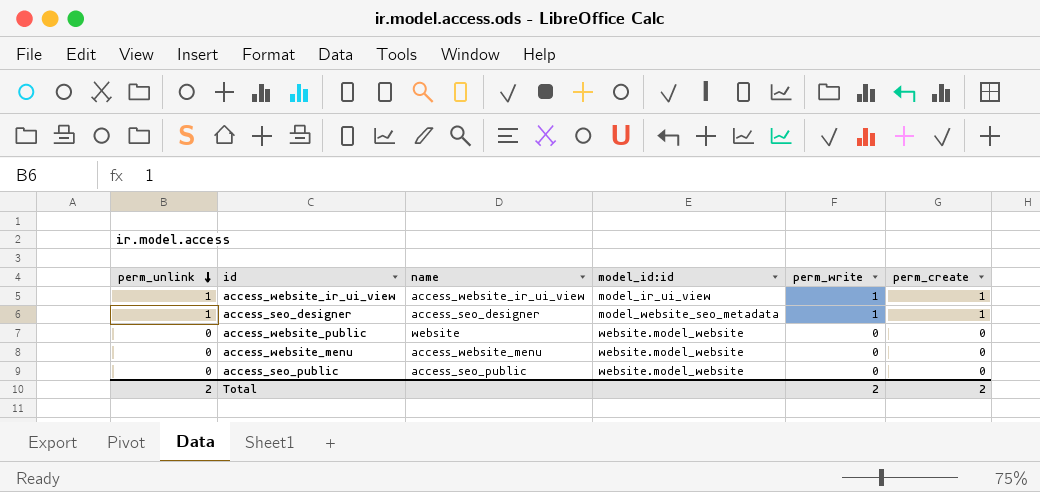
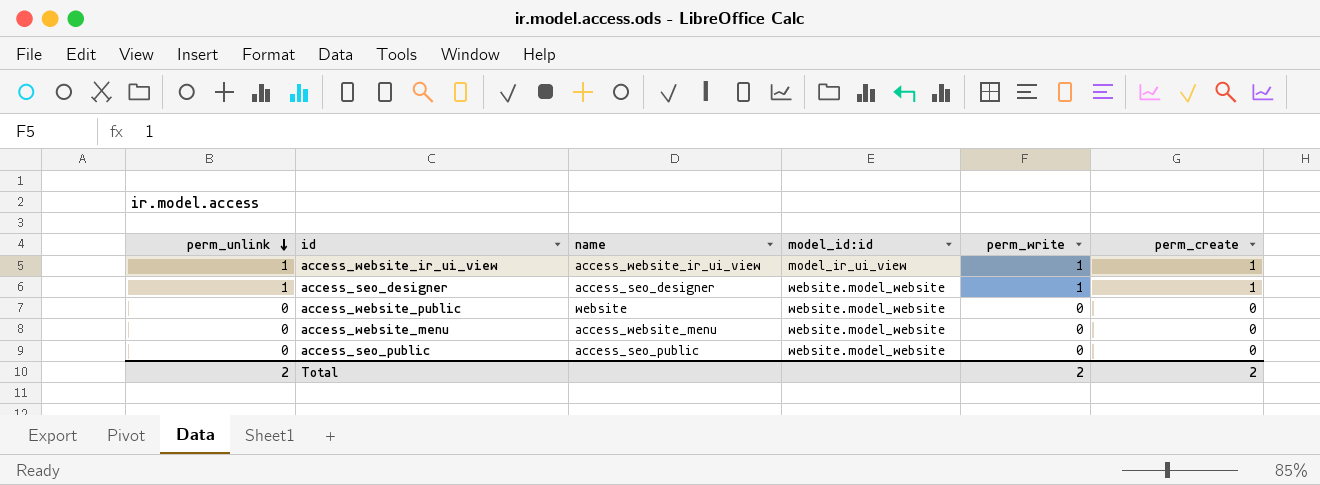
access_seo_designer | model_id:id: model_website_seo_metadata -> website.model_website

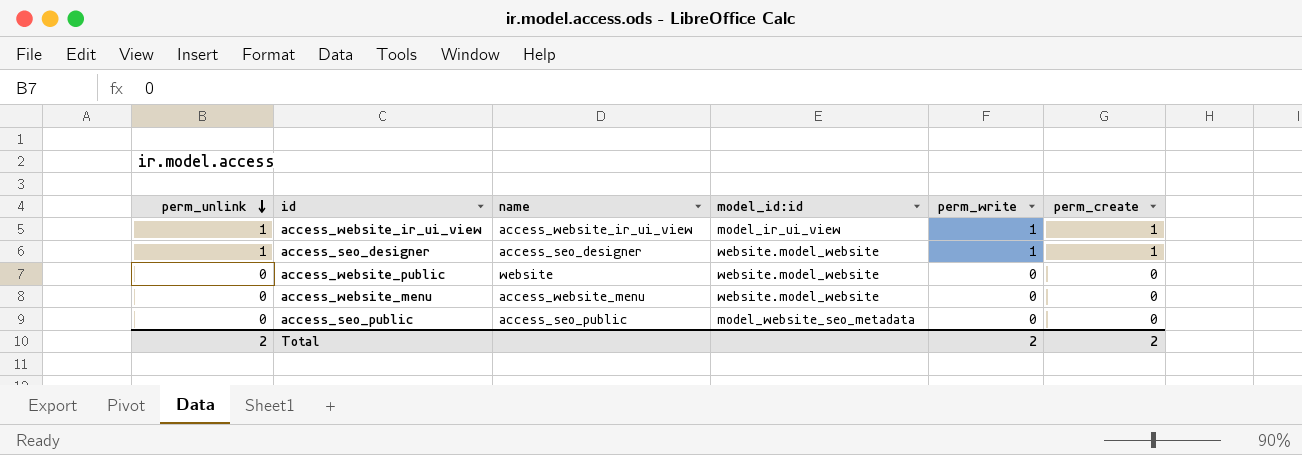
access_seo_public | model_id:id: website.model_website -> model_website_seo_metadata

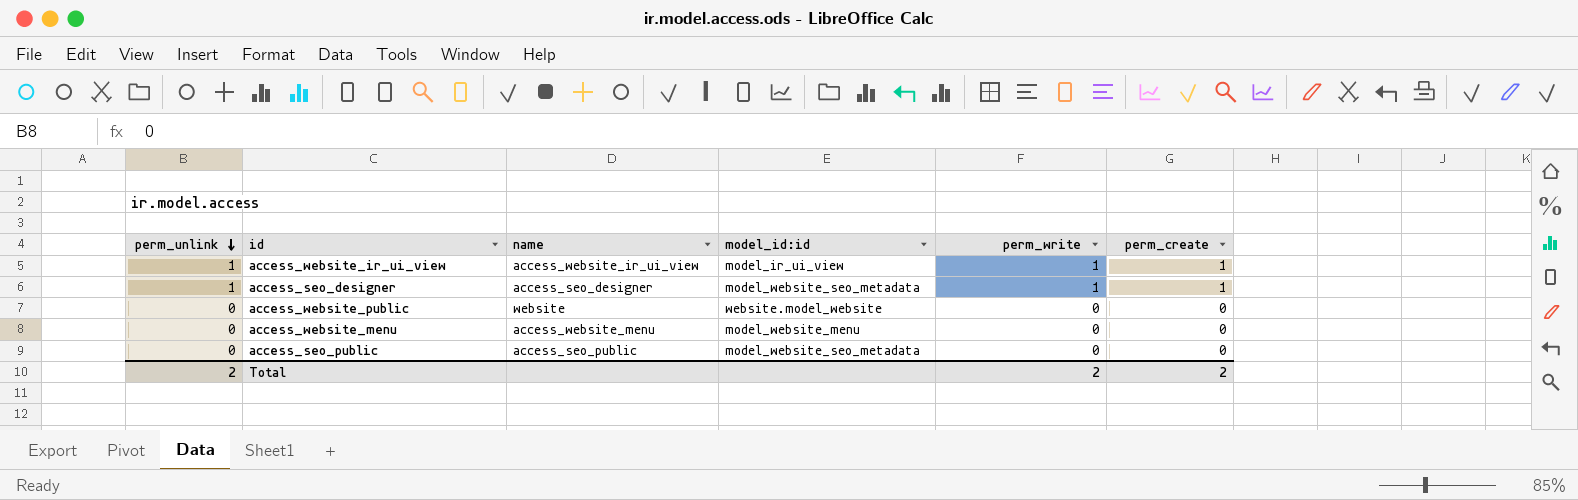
access_seo_designer | model_id:id: website.model_website -> model_website_seo_metadata
access_website_menu | model_id:id: website.model_website -> model_website_menu

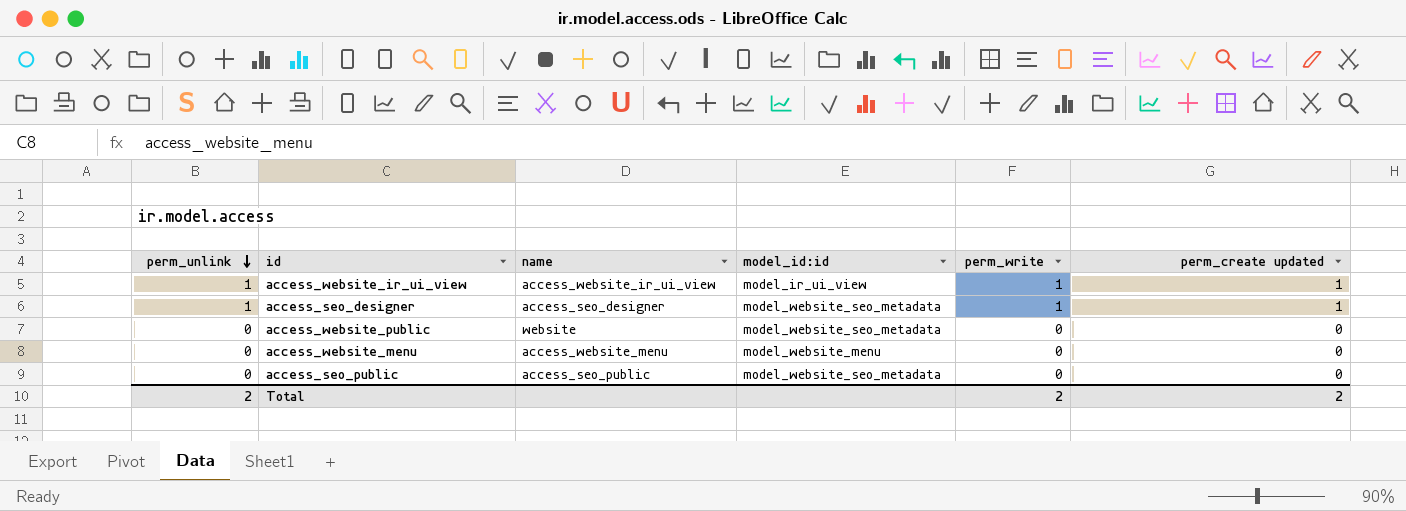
column name: perm_create -> perm_create updated
access_website_public | model_id:id: website.model_website -> model_website_seo_metadata

